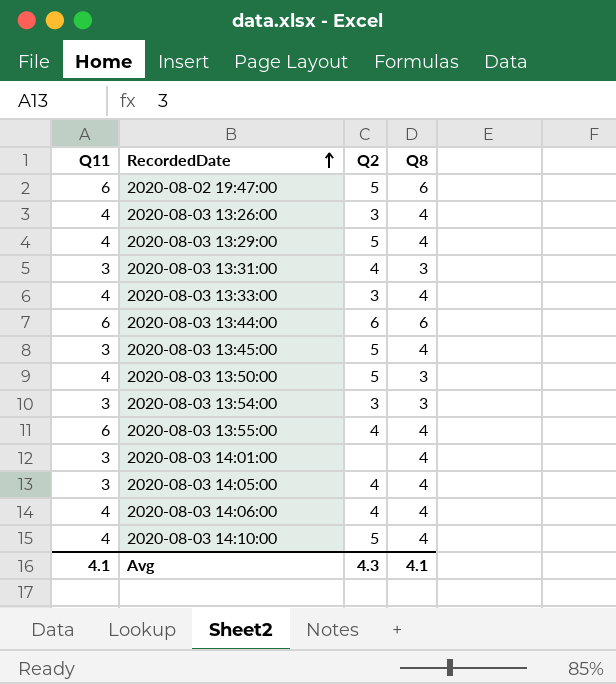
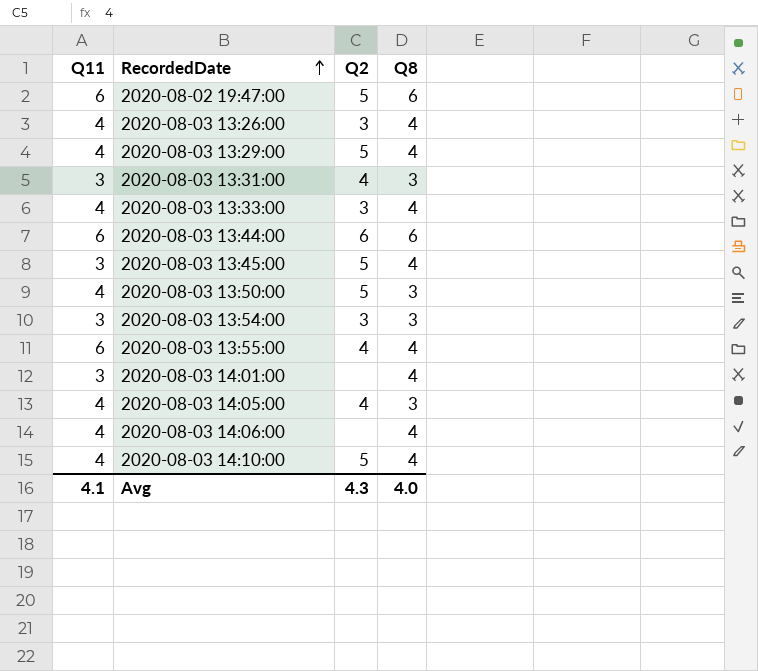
2020-08-03 14:05:00 | Q11: 3 -> 4
2020-08-03 14:05:00 | Q8: 4 -> 3
2020-08-03 14:06:00 | Q2: 4 -> none
Avg | Q8: 4.1 -> 4.0

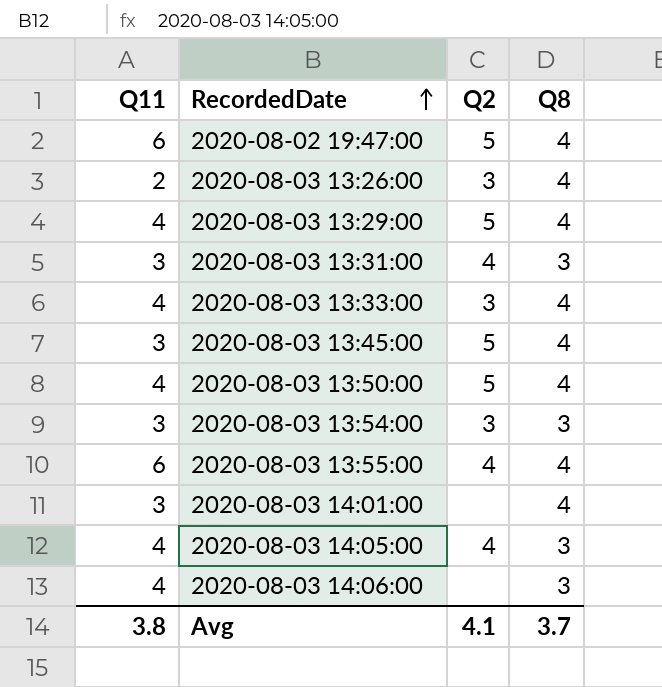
row 2020-08-03 13:44:00: 6 | 6 | 6 -> none
row 2020-08-03 14:10:00: 4 | 5 | 4 -> none
2020-08-02 19:47:00 | Q8: 6 -> 4
2020-08-03 13:26:00 | Q11: 4 -> 2
2020-08-03 13:50:00 | Q8: 3 -> 4
2020-08-03 14:06:00 | Q8: 4 -> 3
Avg | Q11: 4.1 -> 3.8
Avg | Q2: 4.3 -> 4.1
Avg | Q8: 4.0 -> 3.7

